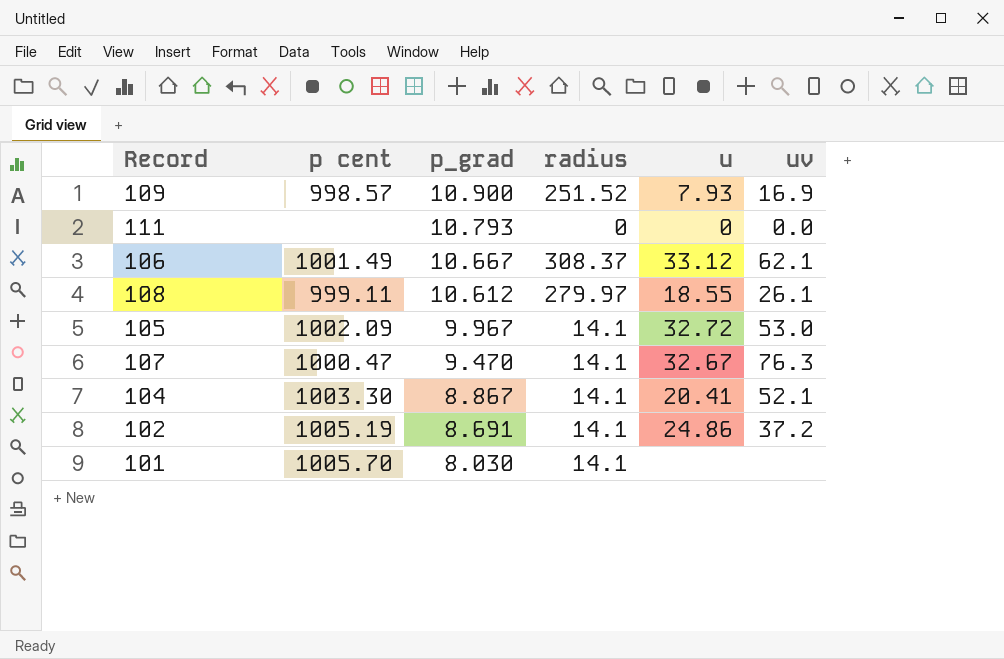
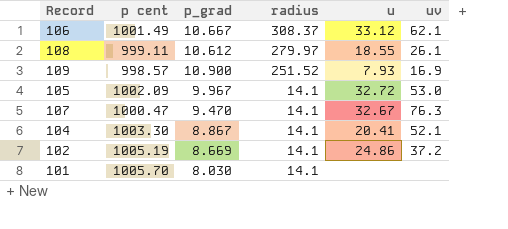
row order: p_grad descending -> radius descending
row 111: none | 10.793 | 0 | 0 | 0.0 -> none
102 | p_grad: 8.691 -> 8.669

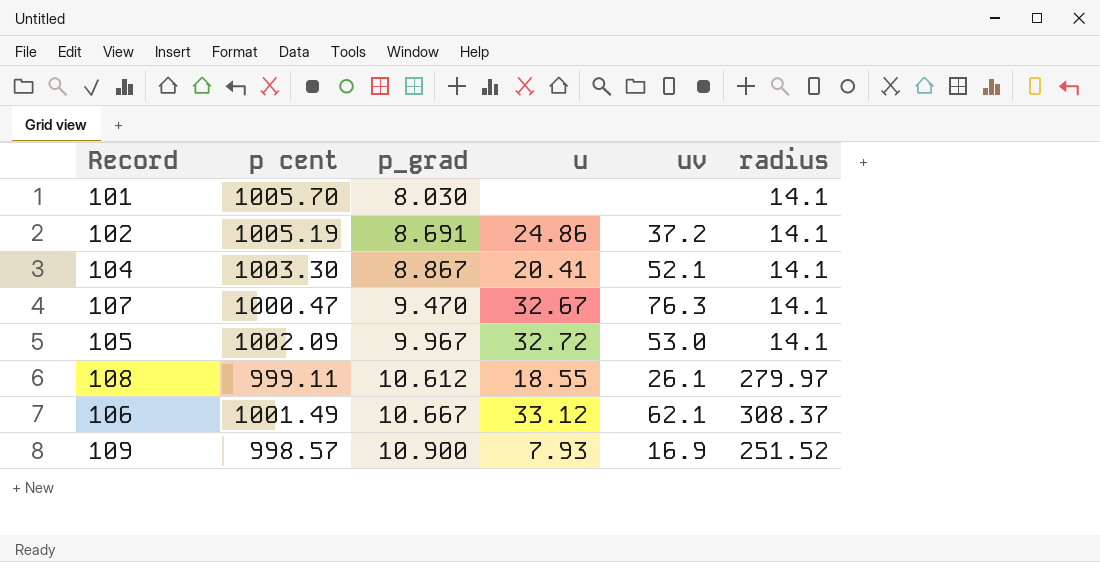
row order: radius descending -> p_grad ascending
column radius | position: 4 -> 6
102 | p_grad: 8.669 -> 8.691

